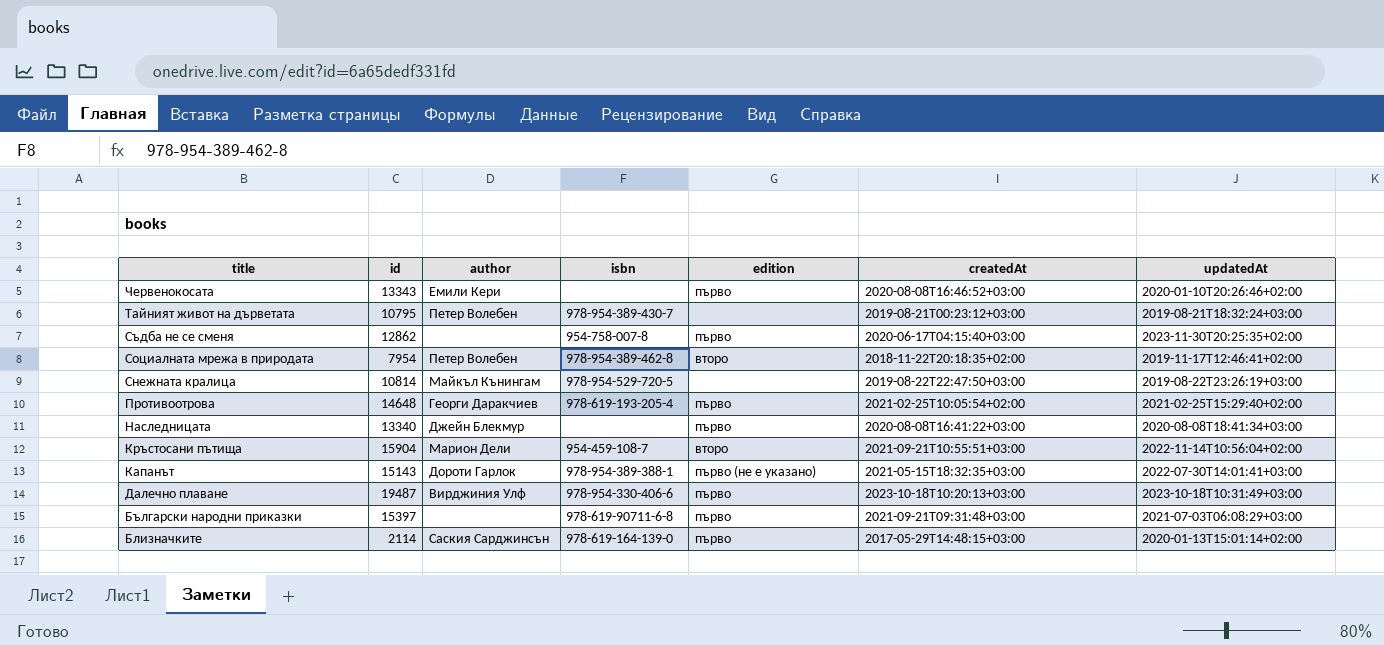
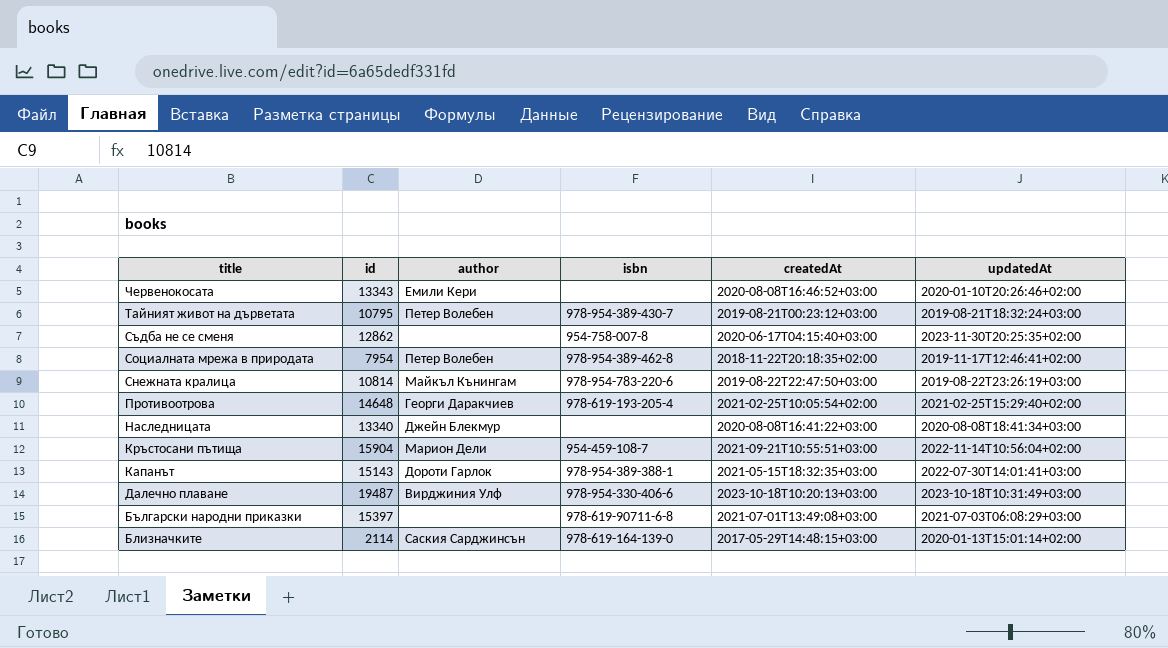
column edition | position: 5 -> none
Снежната кралица | isbn: 978-954-529-720-5 -> 978-954-783-220-6
Български народни приказки | createdAt: 2021-09-21T09:31:48+03:00 -> 2021-07-01T13:49:08+03:00

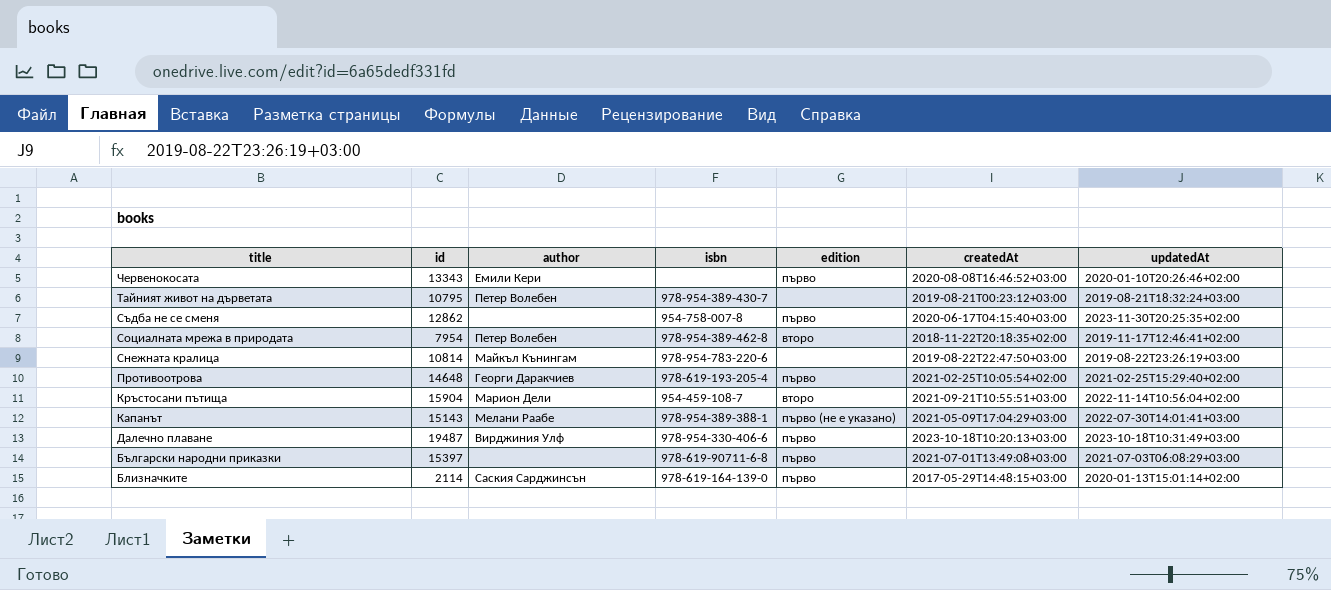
column edition | position: none -> 5
row Наследницата: 13340 | Джейн Блекмур | none | 2020-08-08T16:41:22+03:00 | 2020-08-08T18:41:34+03:00 -> none
Капанът | author: Дороти Гарлок -> Мелани Раабе
Капанът | createdAt: 2021-05-15T18:32:35+03:00 -> 2021-05-09T17:04:29+03:00

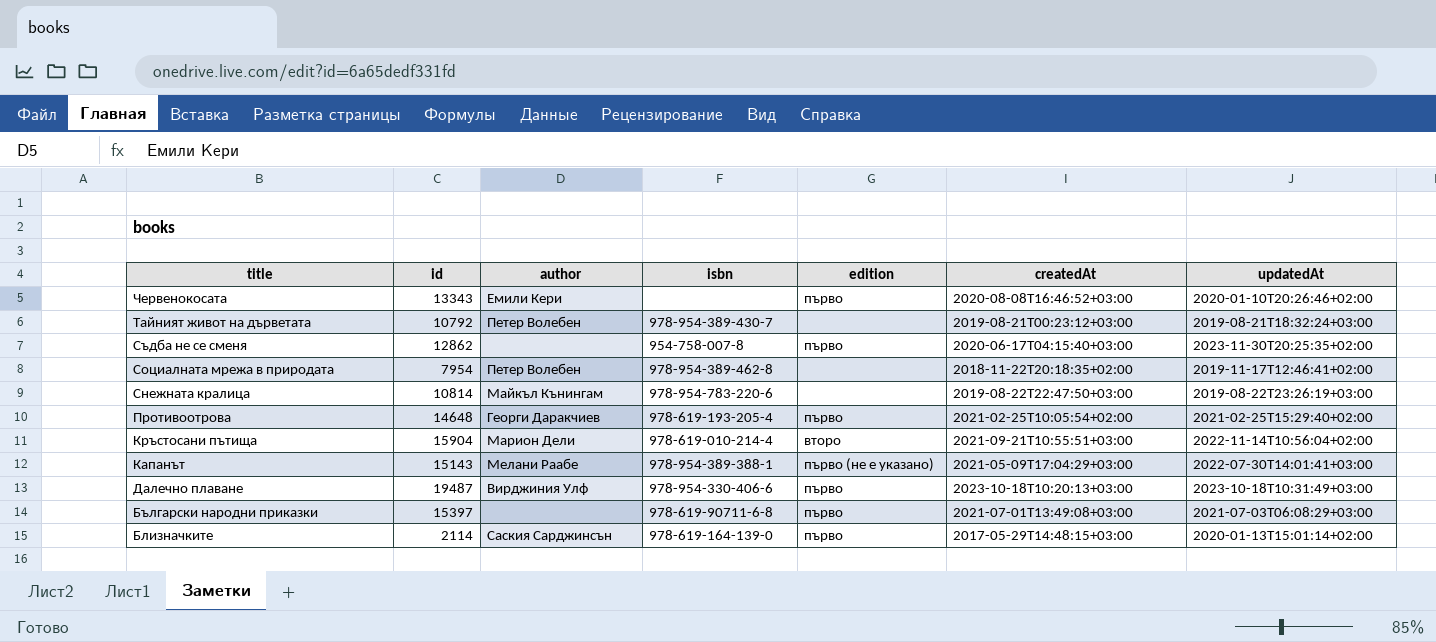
Тайният живот на дърветата | id: 10795 -> 10792
Социалната мрежа в природата | edition: второ -> none
Кръстосани пътища | isbn: 954-459-108-7 -> 978-619-010-214-4

